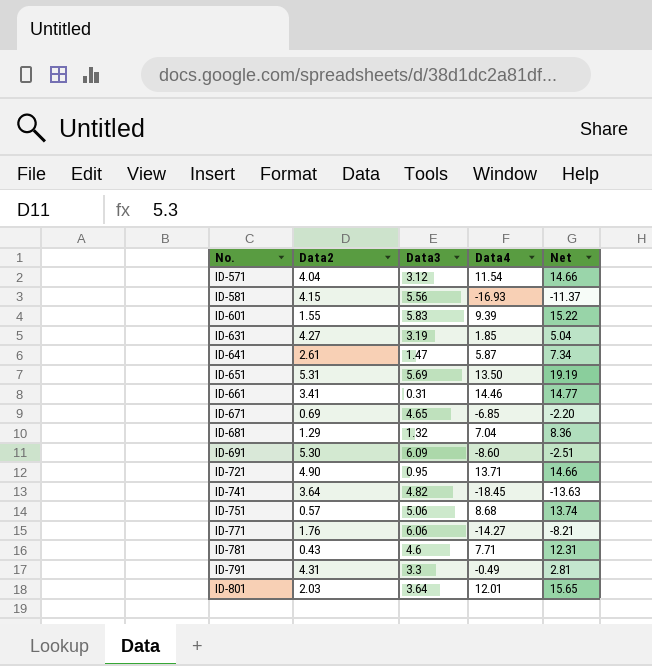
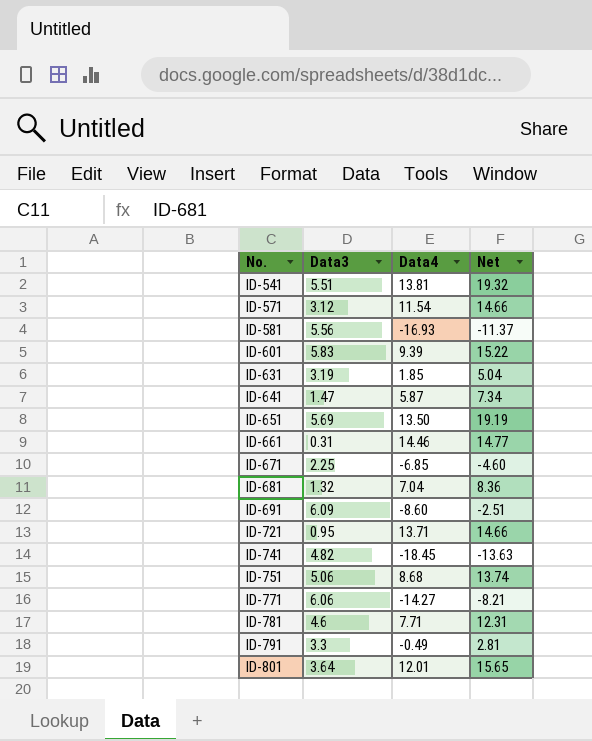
column Data2 | position: 2 -> none
row ID-541: none -> 5.51 | 13.81 | 19.32
ID-671 | Data3: 4.65 -> 2.25
ID-671 | Net: -2.20 -> -4.60

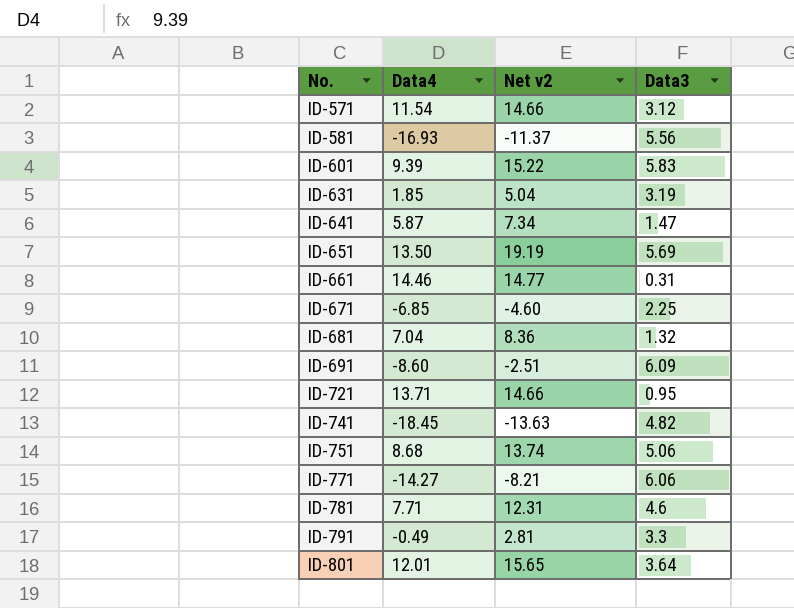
column name: Net -> Net v2
column Data3 | position: 2 -> 4
row ID-541: 5.51 | 13.81 | 19.32 -> none

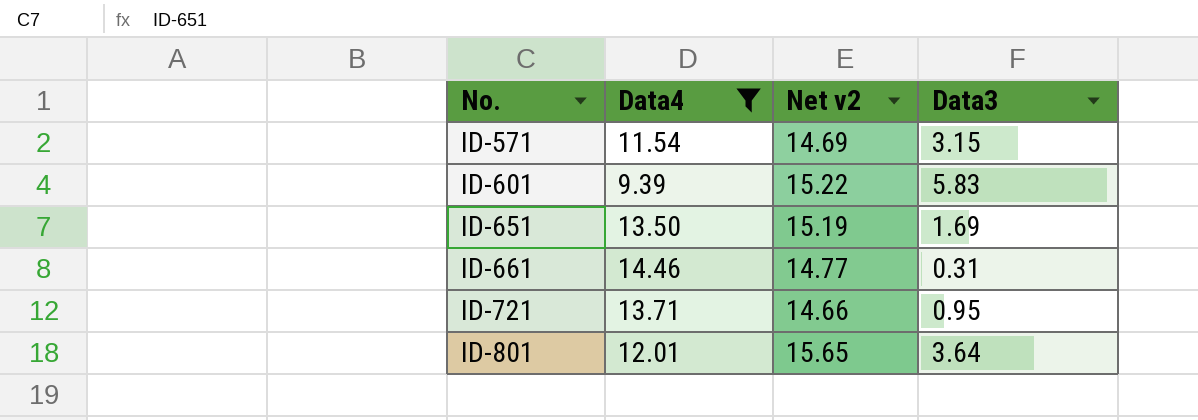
filter: none -> Data4 >= 9.39
ID-571 | Net v2: 14.66 -> 14.69
ID-571 | Data3: 3.12 -> 3.15
ID-651 | Net v2: 19.19 -> 15.19
ID-651 | Data3: 5.69 -> 1.69

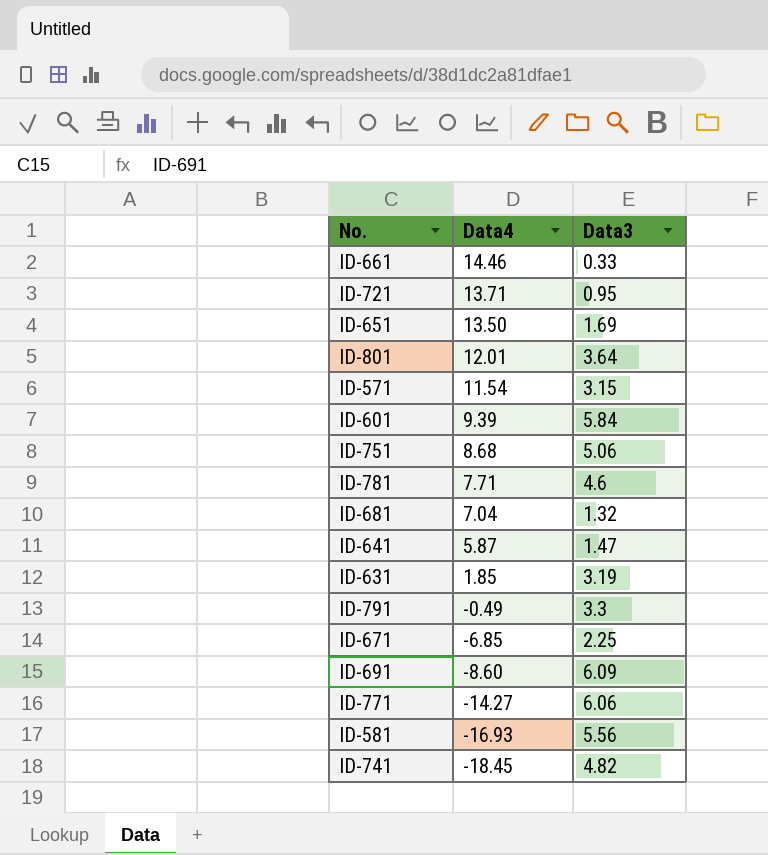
filter: Data4 >= 9.39 -> none
row order: No. ascending -> Data4 descending
column Net v2 | formula: [Data4] + [Data3] -> none
ID-661 | Data3: 0.31 -> 0.33
ID-601 | Data3: 5.83 -> 5.84

